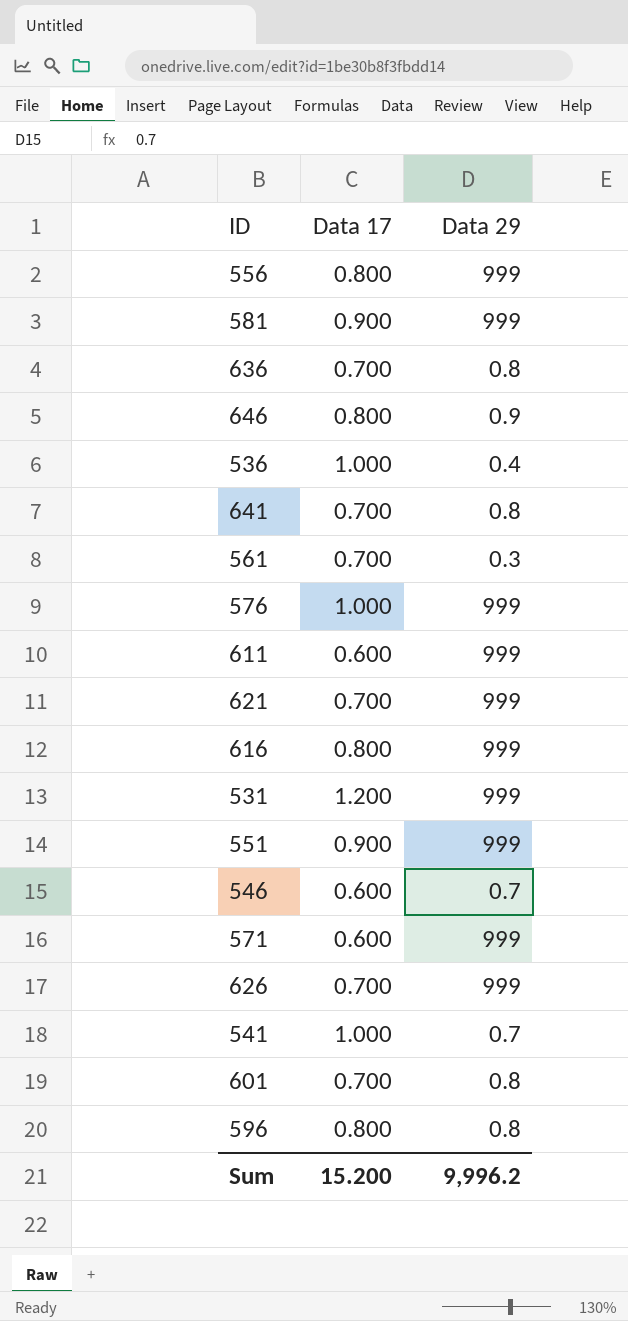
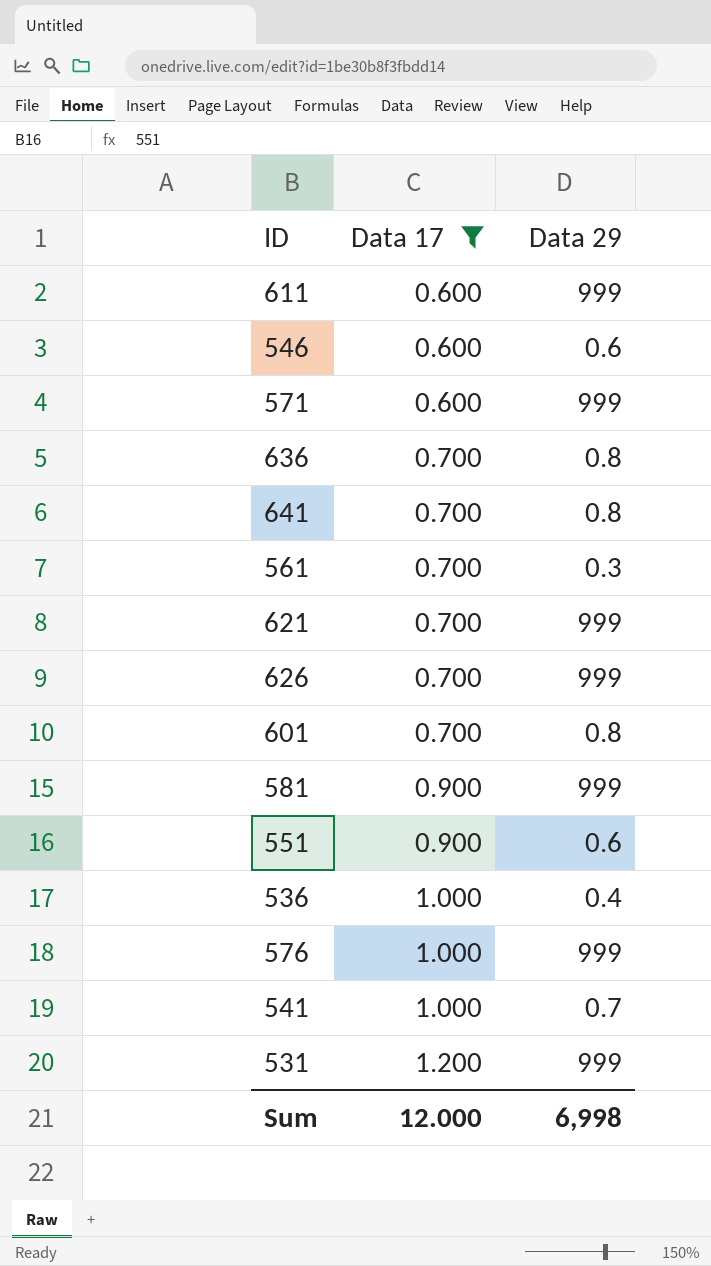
filter: none -> Data 17 != 0.800
row order: none -> Data 17 ascending
546 | Data 29: 0.7 -> 0.6
551 | Data 29: 999 -> 0.6
Sum | Data 17: 15.200 -> 12.000
Sum | Data 29: 9,996.2 -> 6,998

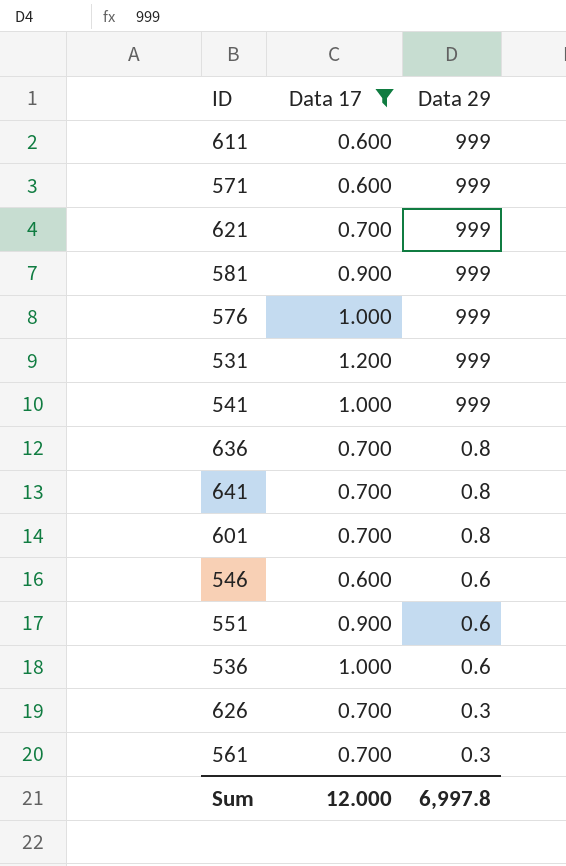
row order: Data 17 ascending -> Data 29 descending
541 | Data 29: 0.7 -> 999
536 | Data 29: 0.4 -> 0.6
626 | Data 29: 999 -> 0.3
Sum | Data 29: 6,998 -> 6,997.8

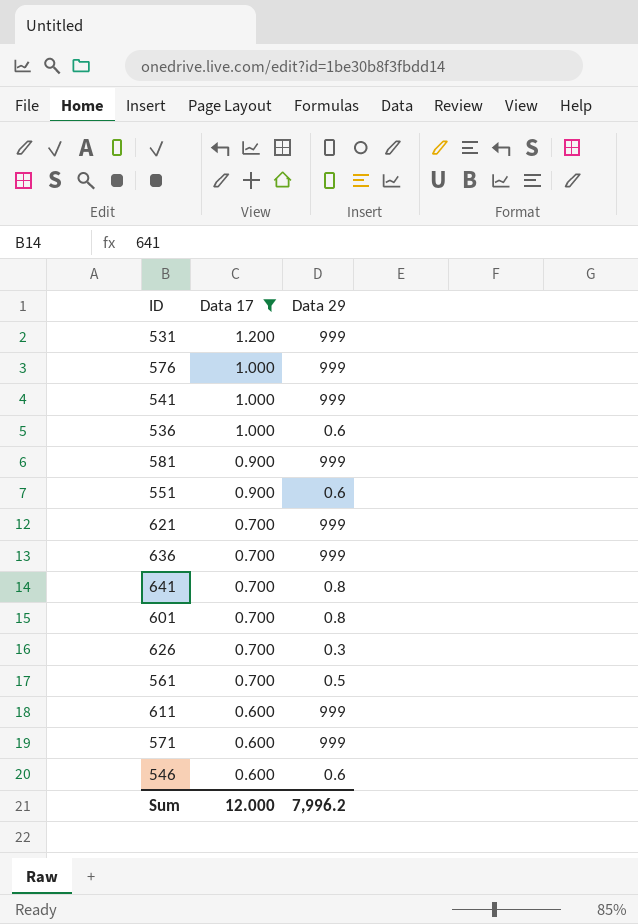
row order: Data 29 descending -> Data 17 descending
636 | Data 29: 0.8 -> 999
561 | Data 29: 0.3 -> 0.5
Sum | Data 29: 6,997.8 -> 7,996.2

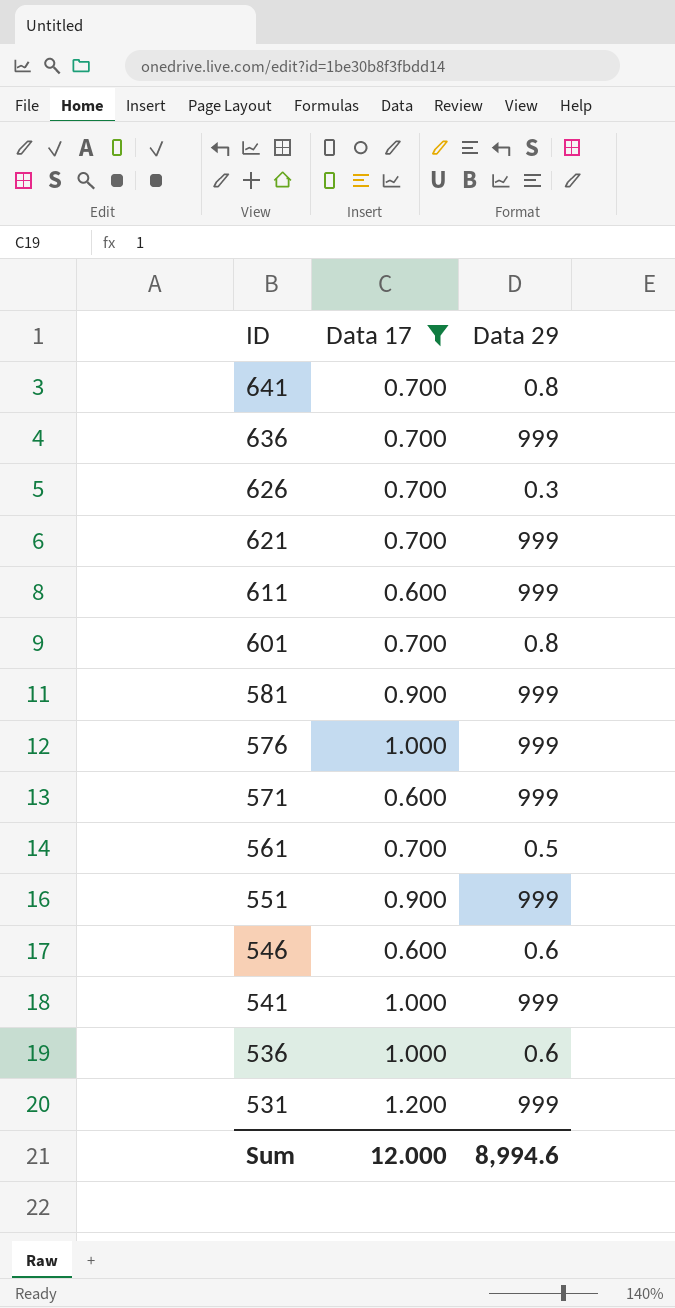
row order: Data 17 descending -> ID descending
551 | Data 29: 0.6 -> 999
Sum | Data 29: 7,996.2 -> 8,994.6

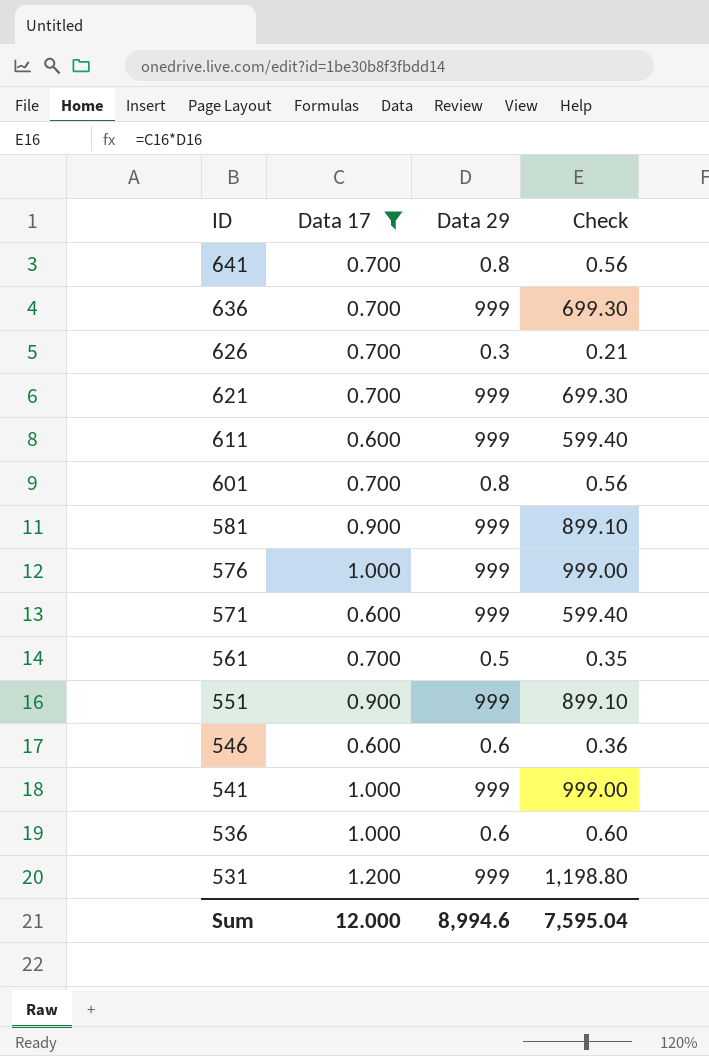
column Check | formula: none -> [Data 17] * [Data 29]

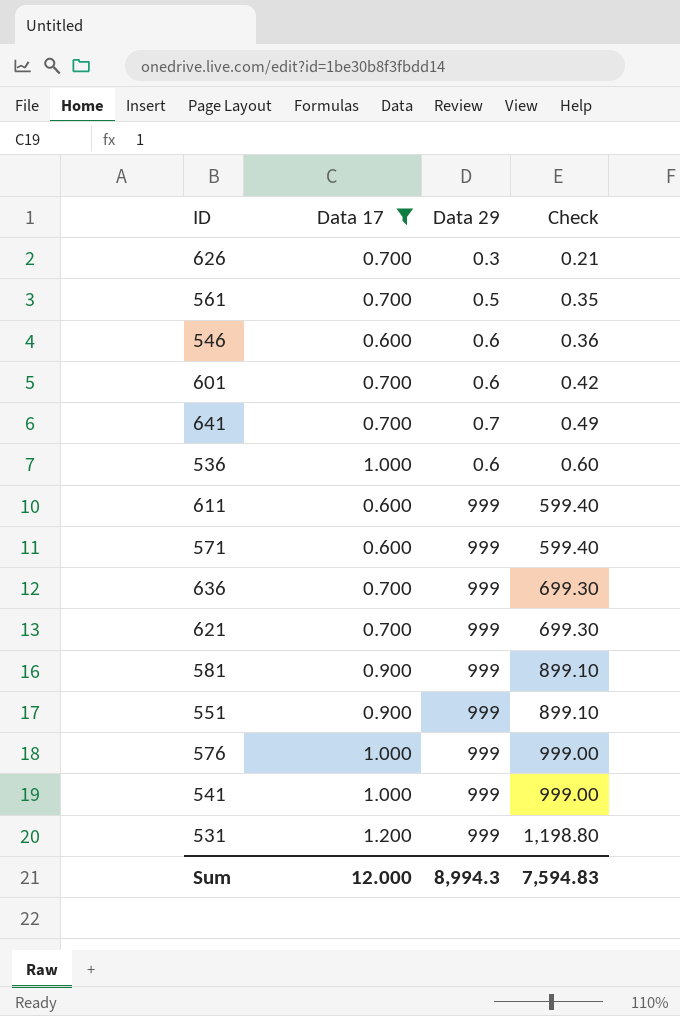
row order: ID descending -> Check ascending
601 | Data 29: 0.8 -> 0.6
601 | Check: 0.56 -> 0.42
641 | Data 29: 0.8 -> 0.7
641 | Check: 0.56 -> 0.49
Sum | Data 29: 8,994.6 -> 8,994.3
Sum | Check: 7,595.04 -> 7,594.83

